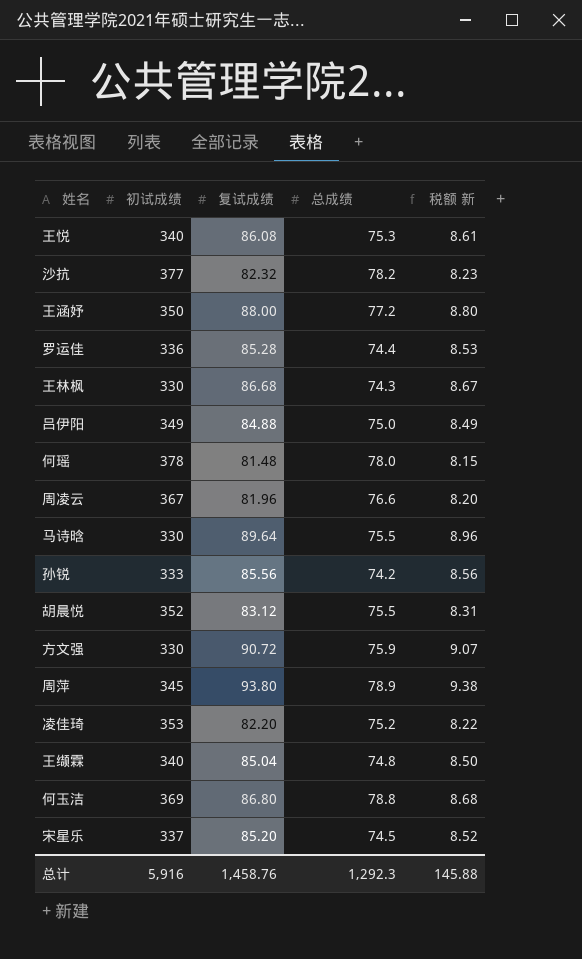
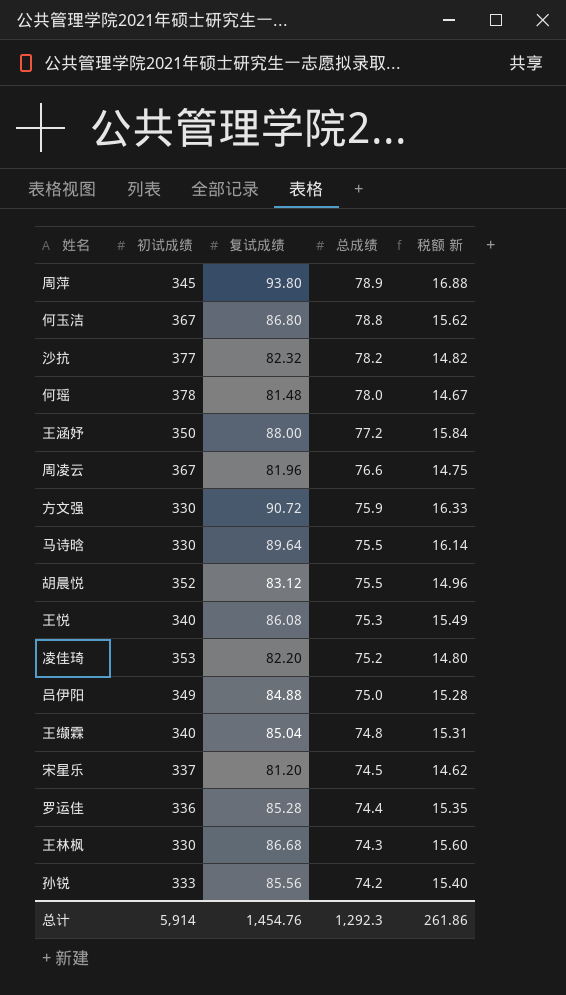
row order: none -> 总成绩 descending
column 税额 新 | formula: [复试成绩] * 0.1 -> [复试成绩] * 0.18
何玉洁 | 初试成绩: 369 -> 367
宋星乐 | 复试成绩: 85.20 -> 81.20
总计 | 初试成绩: 5,916 -> 5,914
总计 | 复试成绩: 1,458.76 -> 1,454.76
总计 | 税额 新: 145.88 -> 261.86

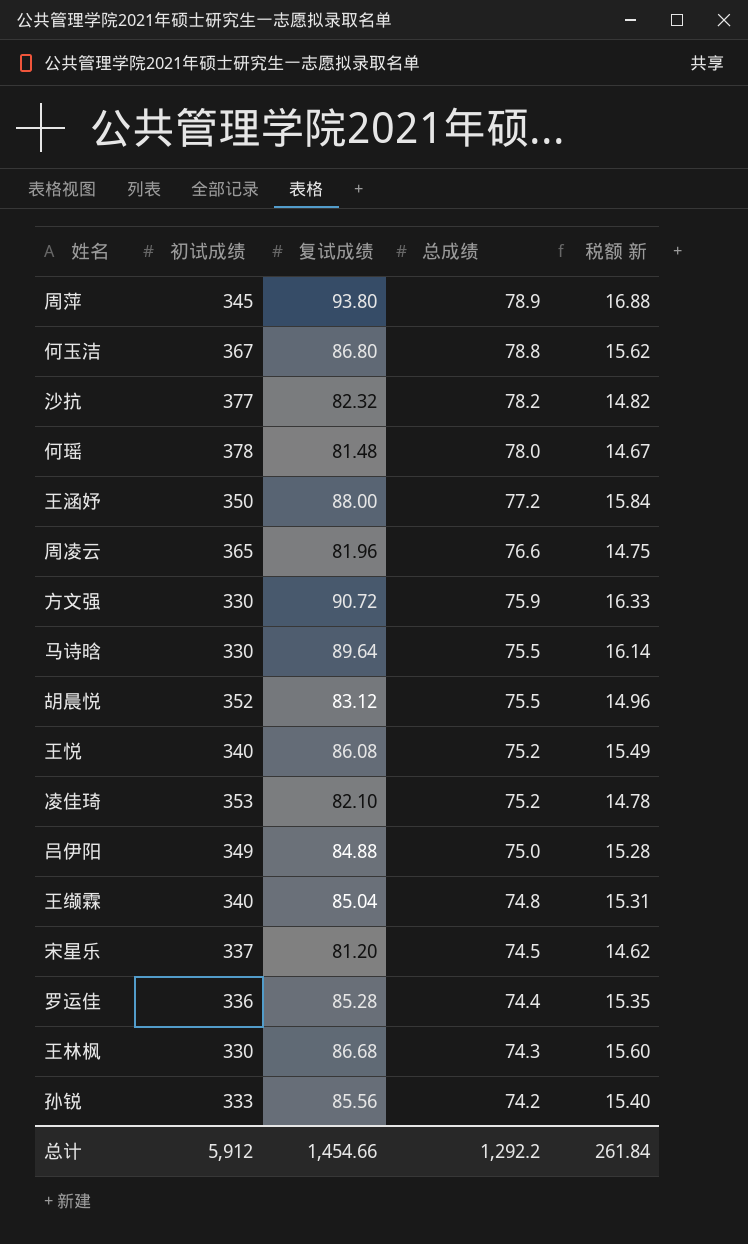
周凌云 | 初试成绩: 367 -> 365
王悦 | 总成绩: 75.3 -> 75.2
凌佳琦 | 复试成绩: 82.20 -> 82.10
凌佳琦 | 税额 新: 14.80 -> 14.78
总计 | 初试成绩: 5,914 -> 5,912
总计 | 复试成绩: 1,454.76 -> 1,454.66
总计 | 总成绩: 1,292.3 -> 1,292.2
总计 | 税额 新: 261.86 -> 261.84

